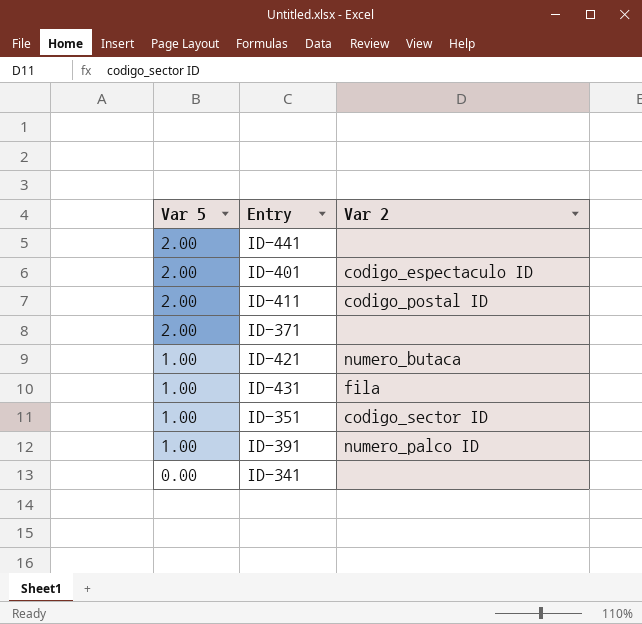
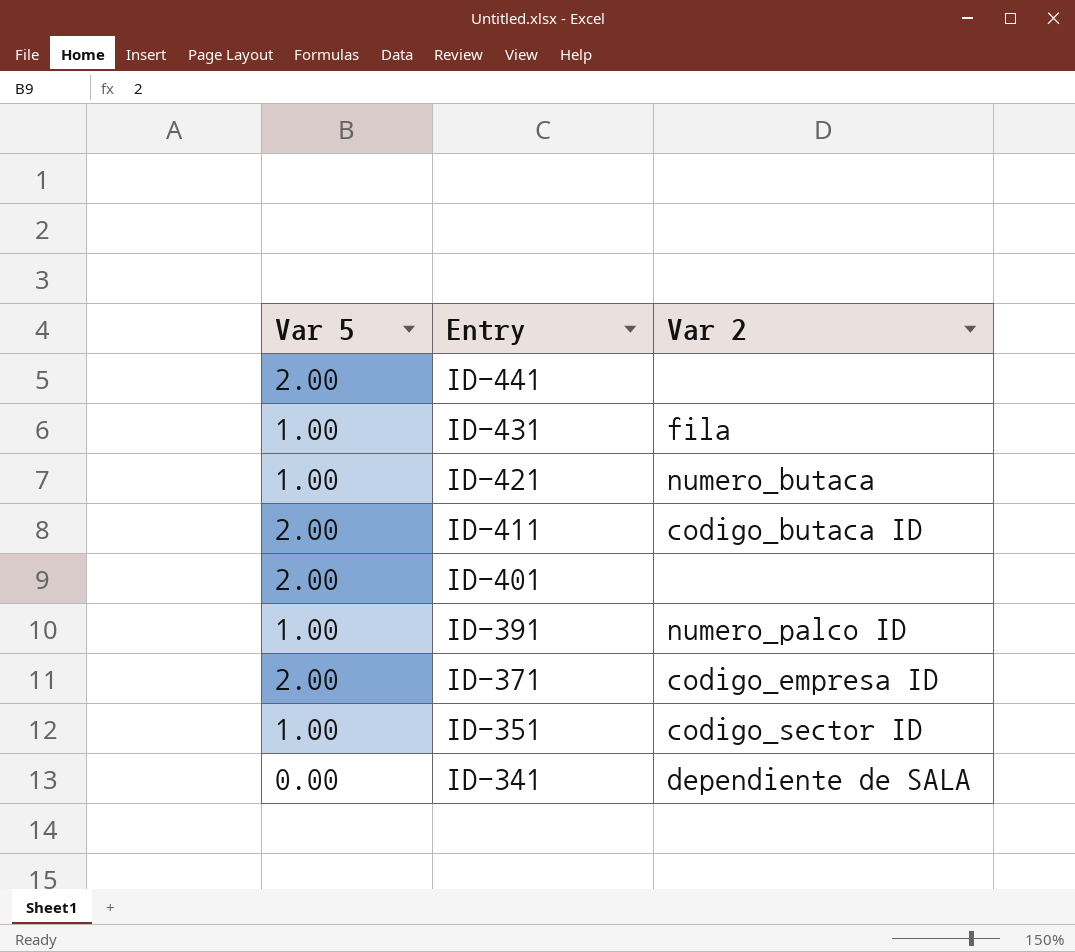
row order: Var 5 descending -> Entry descending
ID-411 | Var 2: codigo_postal ID -> codigo_butaca ID
ID-401 | Var 2: codigo_espectaculo ID -> none
ID-371 | Var 2: none -> codigo_empresa ID
ID-341 | Var 2: none -> dependiente de SALA

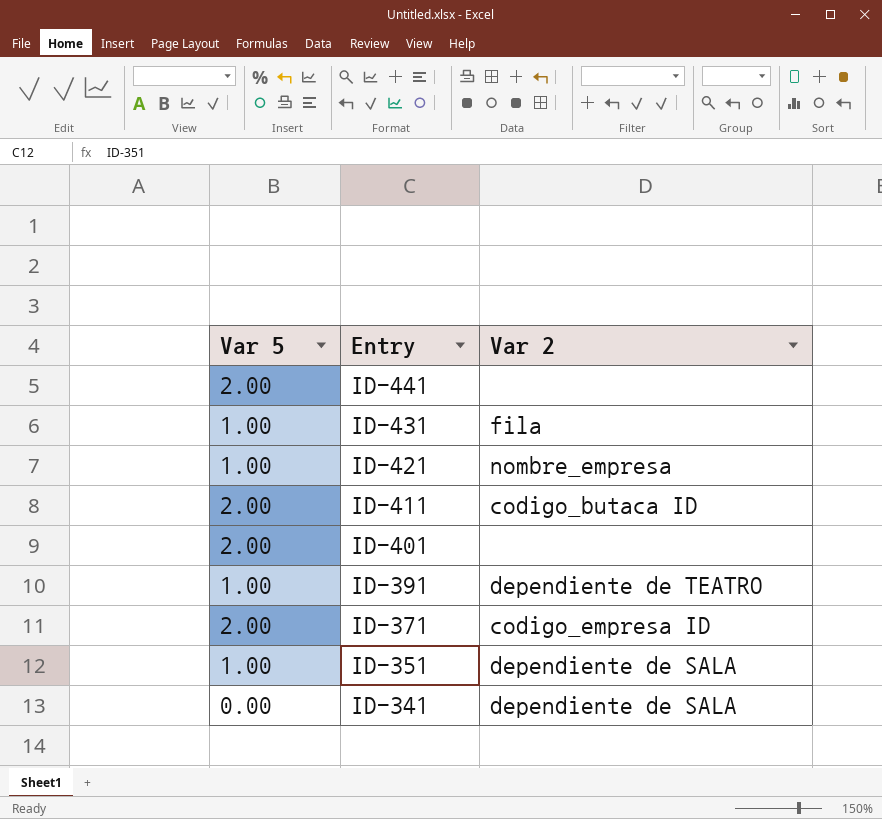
ID-421 | Var 2: numero_butaca -> nombre_empresa
ID-391 | Var 2: numero_palco ID -> dependiente de TEATRO
ID-351 | Var 2: codigo_sector ID -> dependiente de SALA

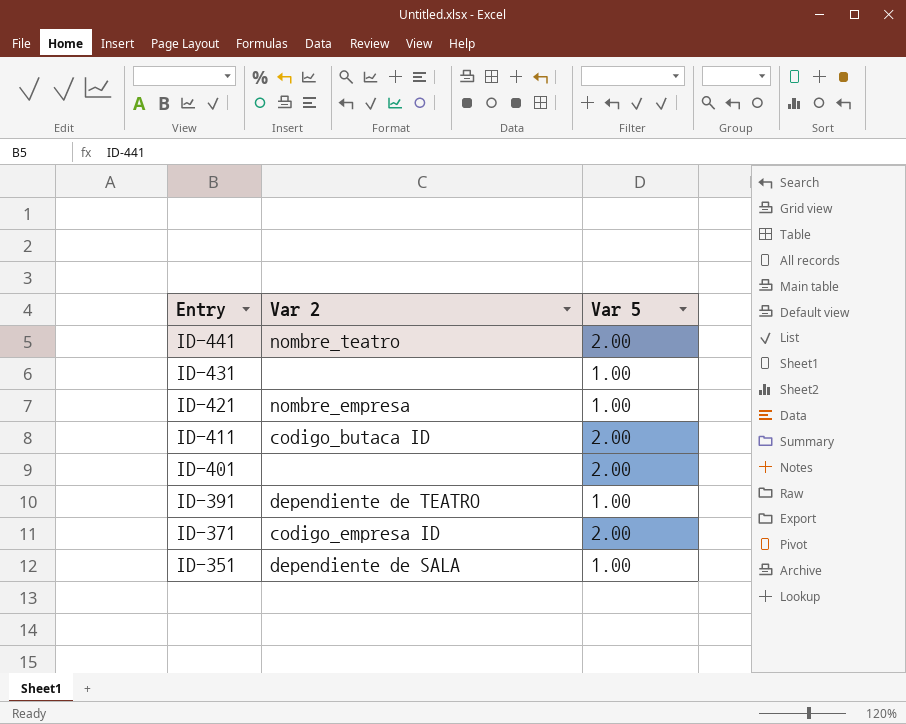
column Var 5 | position: 1 -> 3
row ID-341: 0.00 | dependiente de SALA -> none
ID-441 | Var 2: none -> nombre_teatro
ID-431 | Var 2: fila -> none

